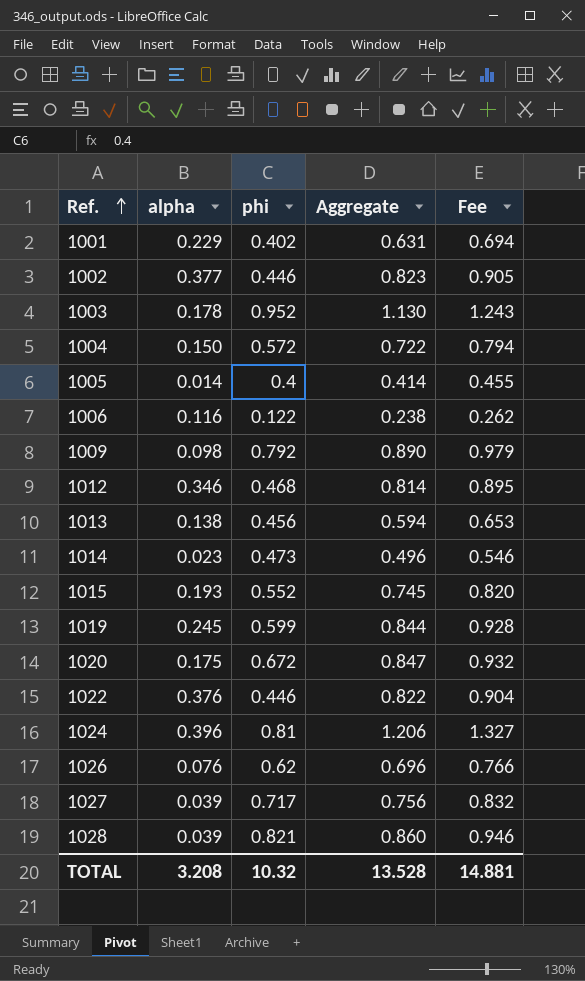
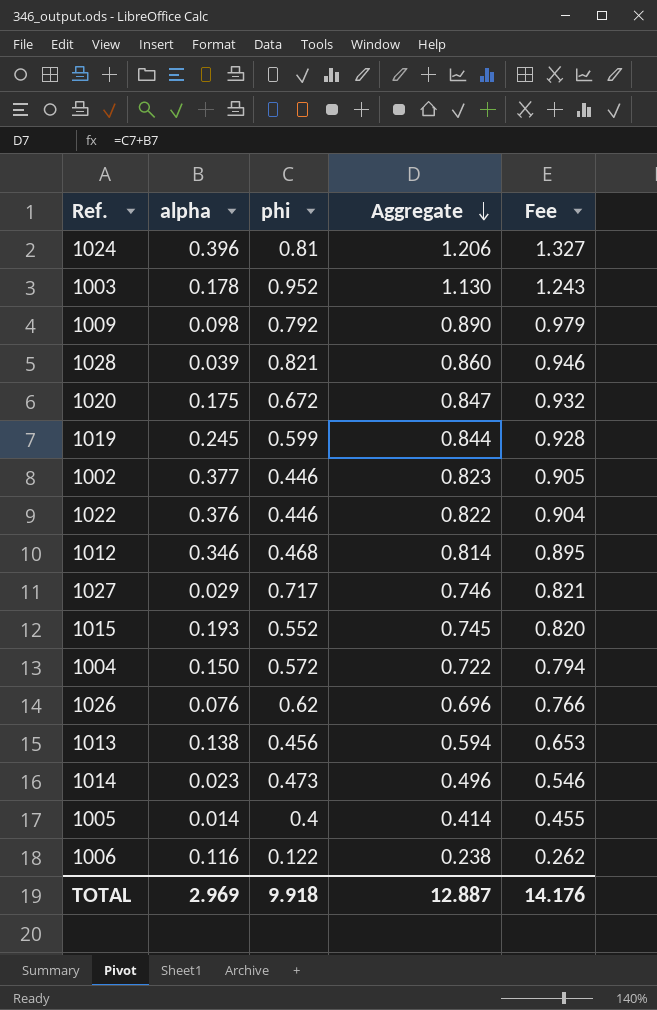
row order: Ref. ascending -> Aggregate descending
row 1001: 0.229 | 0.402 | 0.631 | 0.694 -> none
1027 | alpha: 0.039 -> 0.029
1027 | Aggregate: 0.756 -> 0.746
1027 | Fee: 0.832 -> 0.821
TOTAL | alpha: 3.208 -> 2.969
TOTAL | phi: 10.32 -> 9.918
TOTAL | Aggregate: 13.528 -> 12.887
TOTAL | Fee: 14.881 -> 14.176

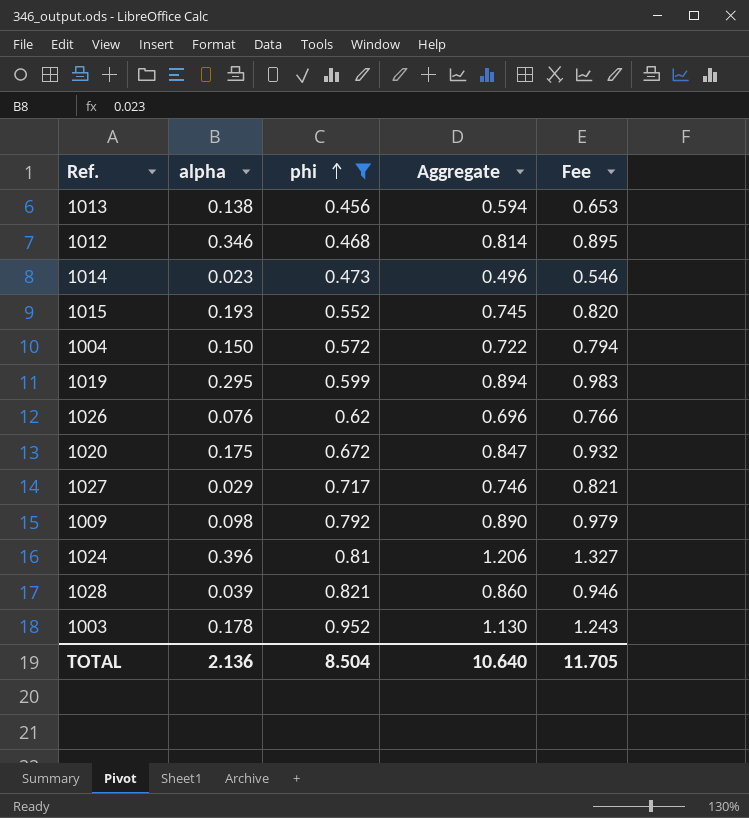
filter: none -> phi >= 0.456
row order: Aggregate descending -> phi ascending
1019 | alpha: 0.245 -> 0.295
1019 | Aggregate: 0.844 -> 0.894
1019 | Fee: 0.928 -> 0.983
TOTAL | alpha: 2.969 -> 2.136
TOTAL | phi: 9.918 -> 8.504
TOTAL | Aggregate: 12.887 -> 10.640
TOTAL | Fee: 14.176 -> 11.705

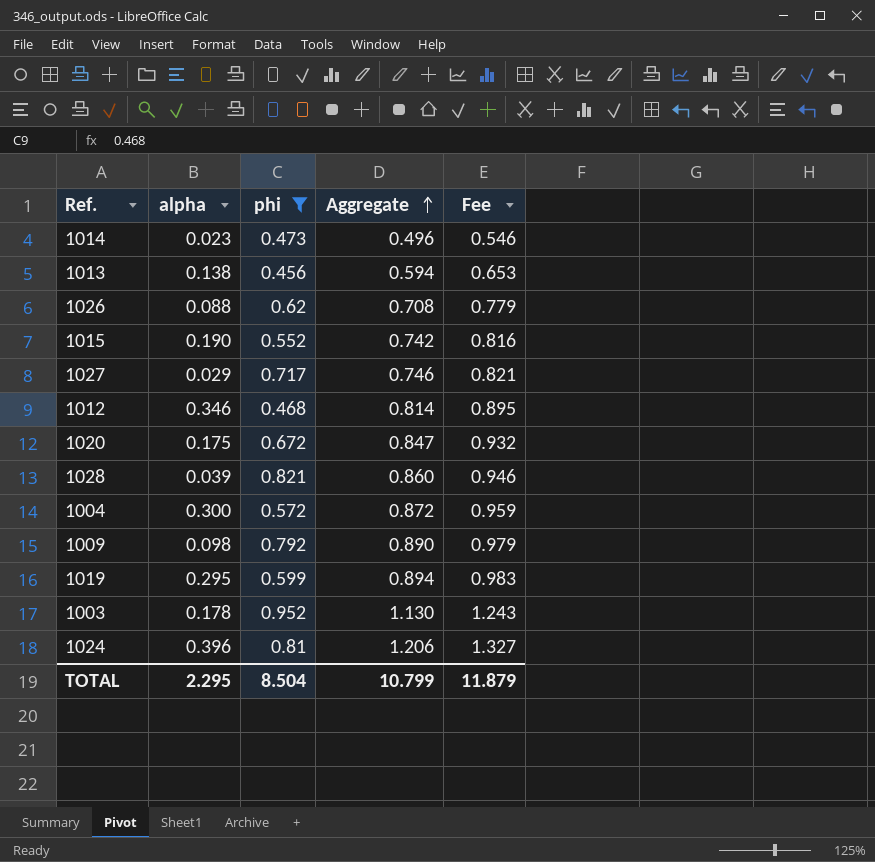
row order: phi ascending -> Aggregate ascending
1026 | alpha: 0.076 -> 0.088
1026 | Aggregate: 0.696 -> 0.708
1026 | Fee: 0.766 -> 0.779
1015 | alpha: 0.193 -> 0.190
1015 | Aggregate: 0.745 -> 0.742
1015 | Fee: 0.820 -> 0.816
1004 | alpha: 0.150 -> 0.300
1004 | Aggregate: 0.722 -> 0.872
1004 | Fee: 0.794 -> 0.959
TOTAL | alpha: 2.136 -> 2.295
TOTAL | Aggregate: 10.640 -> 10.799
TOTAL | Fee: 11.705 -> 11.879

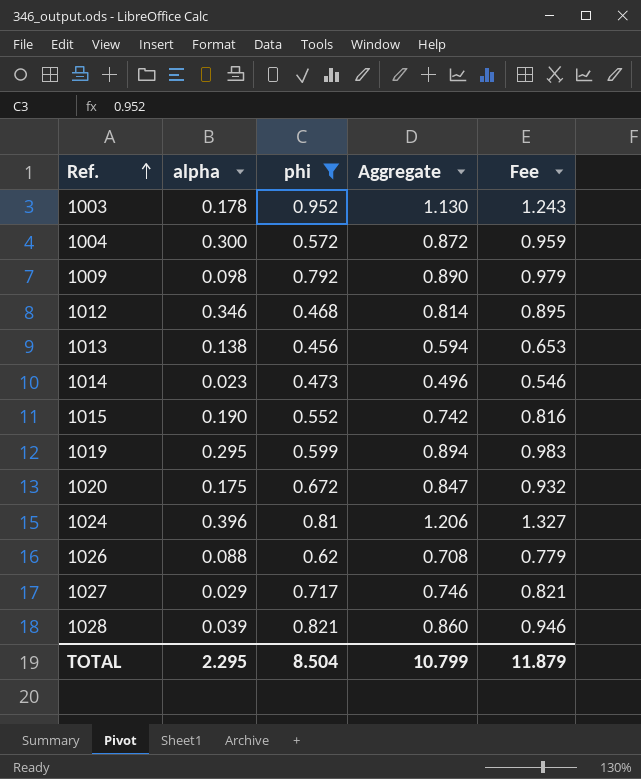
row order: Aggregate ascending -> Ref. ascending

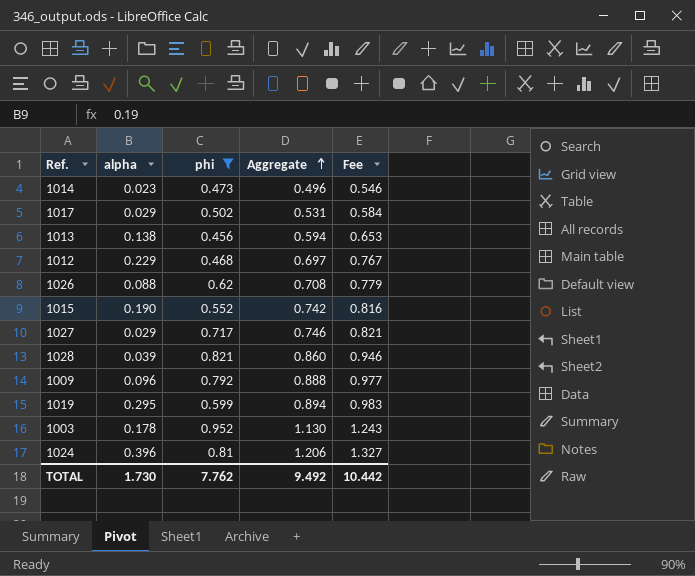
row order: Ref. ascending -> Aggregate ascending
row 1004: 0.300 | 0.572 | 0.872 | 0.959 -> none
row 1020: 0.175 | 0.672 | 0.847 | 0.932 -> none
row 1017: none -> 0.029 | 0.502 | 0.531 | 0.584
1012 | alpha: 0.346 -> 0.229
1012 | Aggregate: 0.814 -> 0.697
1012 | Fee: 0.895 -> 0.767
1009 | alpha: 0.098 -> 0.096
1009 | Aggregate: 0.890 -> 0.888
1009 | Fee: 0.979 -> 0.977
TOTAL | alpha: 2.295 -> 1.730
TOTAL | phi: 8.504 -> 7.762
TOTAL | Aggregate: 10.799 -> 9.492
TOTAL | Fee: 11.879 -> 10.442

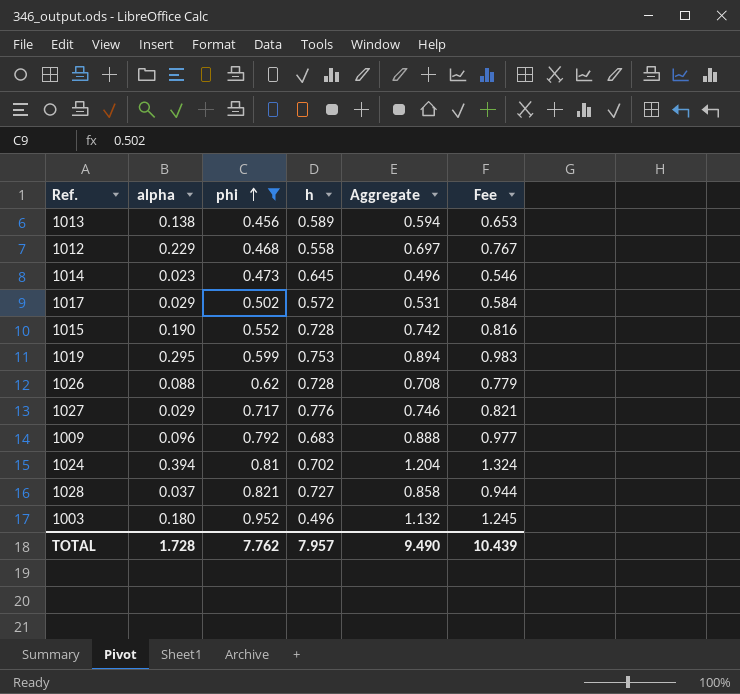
row order: Aggregate ascending -> phi ascending
column h | position: none -> 4
1024 | alpha: 0.396 -> 0.394
1024 | Aggregate: 1.206 -> 1.204
1024 | Fee: 1.327 -> 1.324
1028 | alpha: 0.039 -> 0.037
1028 | Aggregate: 0.860 -> 0.858
1028 | Fee: 0.946 -> 0.944
1003 | alpha: 0.178 -> 0.180
1003 | Aggregate: 1.130 -> 1.132
1003 | Fee: 1.243 -> 1.245
TOTAL | alpha: 1.730 -> 1.728
TOTAL | Aggregate: 9.492 -> 9.490
TOTAL | Fee: 10.442 -> 10.439

